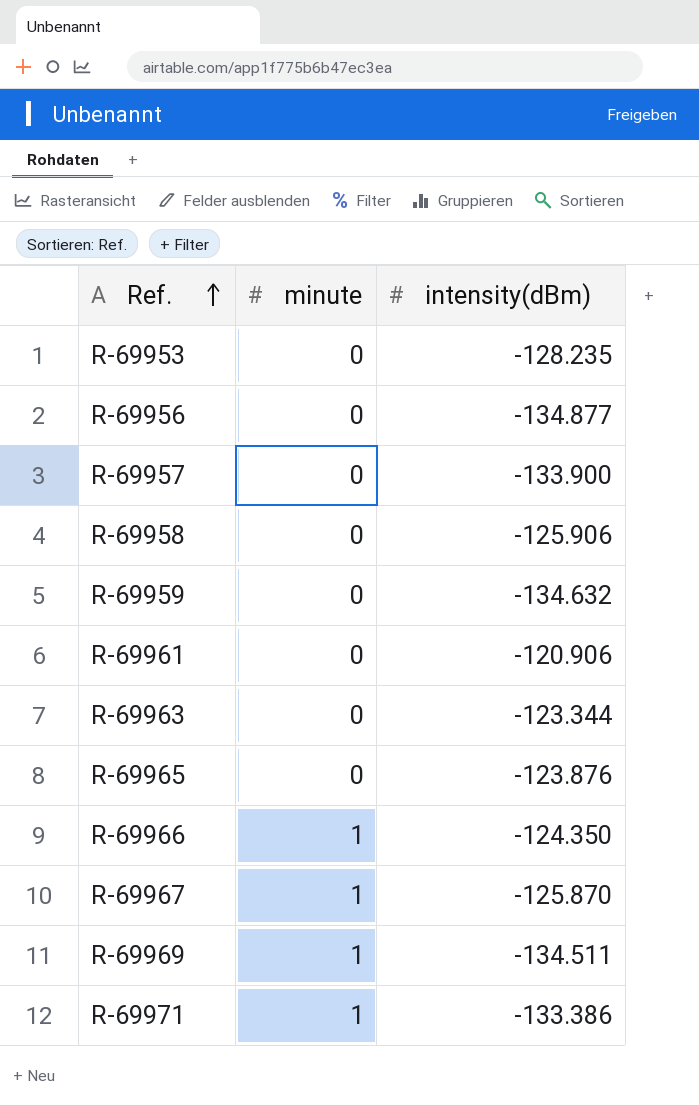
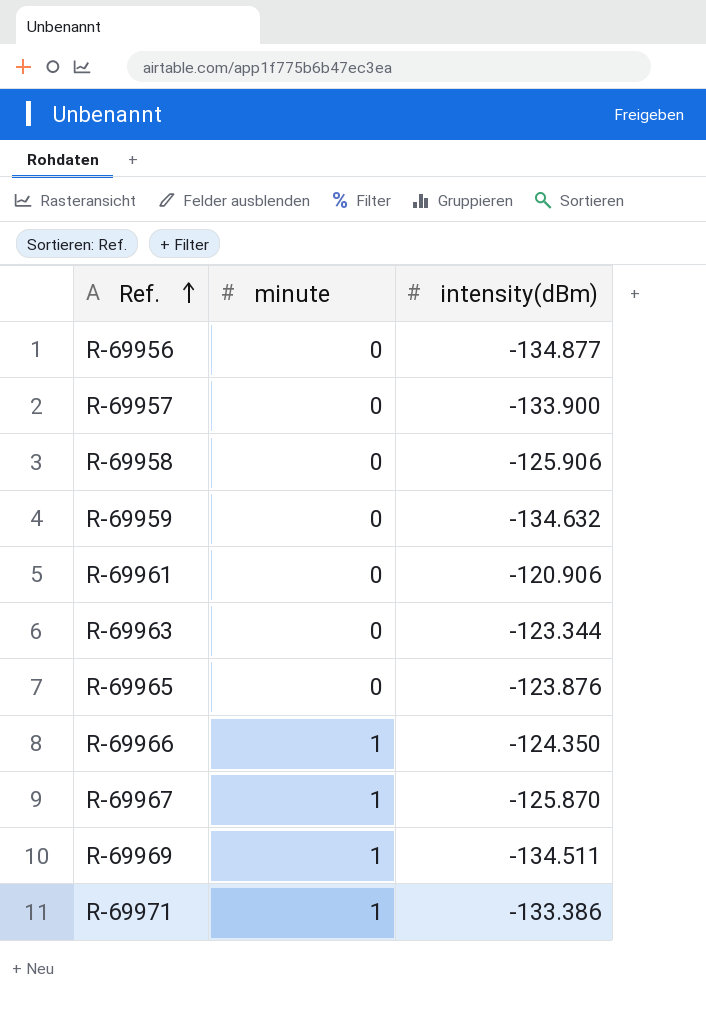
row R-69953: 0 | -128.235 -> none

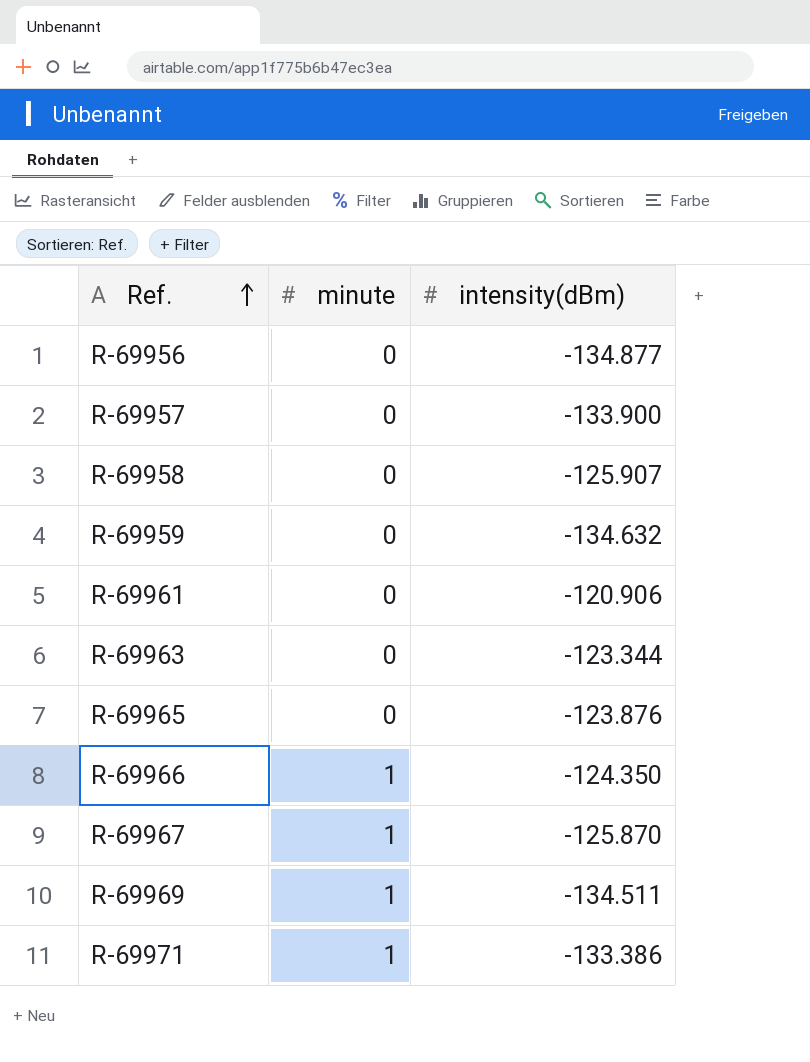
R-69958 | intensity(dBm): -125.906 -> -125.907

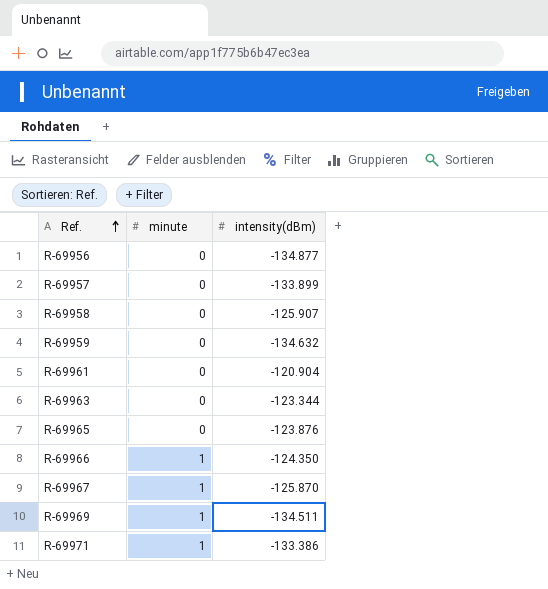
R-69957 | intensity(dBm): -133.900 -> -133.899
R-69961 | intensity(dBm): -120.906 -> -120.904

